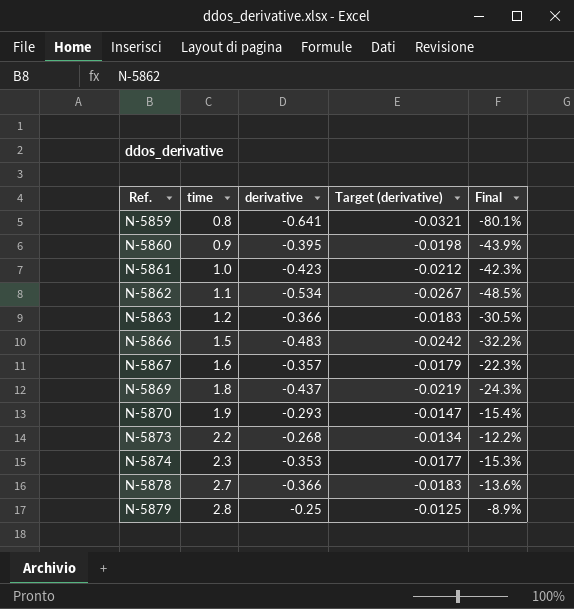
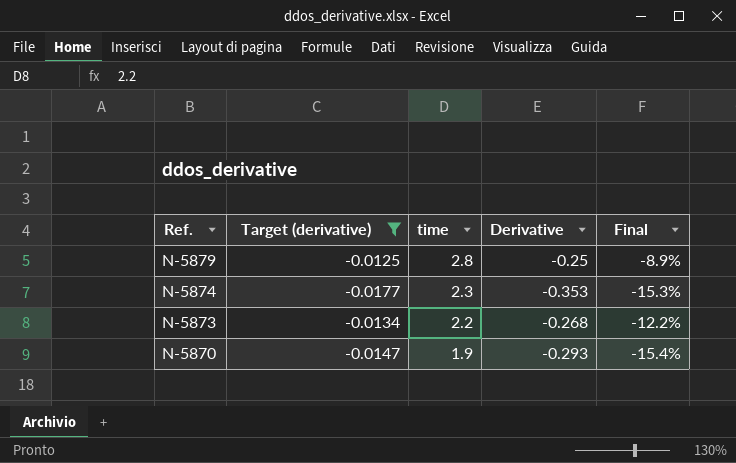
filter: none -> Target (derivative) >= -0.0177
row order: Ref. ascending -> Ref. descending
column Target (derivative) | position: 4 -> 2
column name: derivative -> Derivative

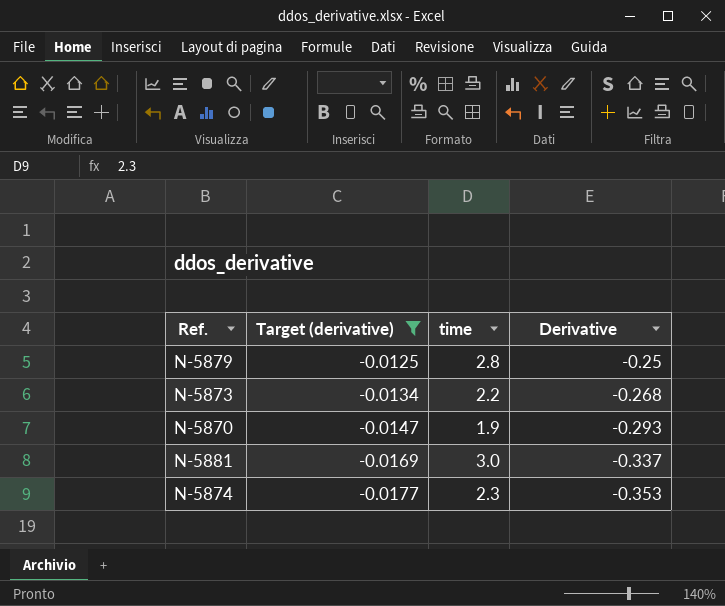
row order: Ref. descending -> Target (derivative) descending
column Final | formula: [Derivative] / [time] -> none
row N-5881: none -> -0.0169 | 3.0 | -0.337

